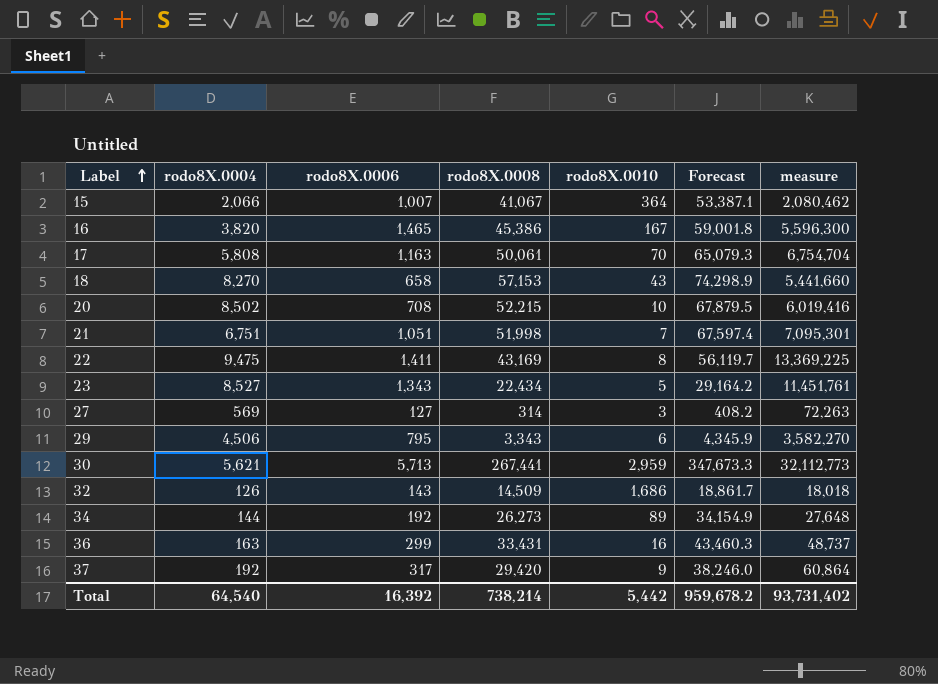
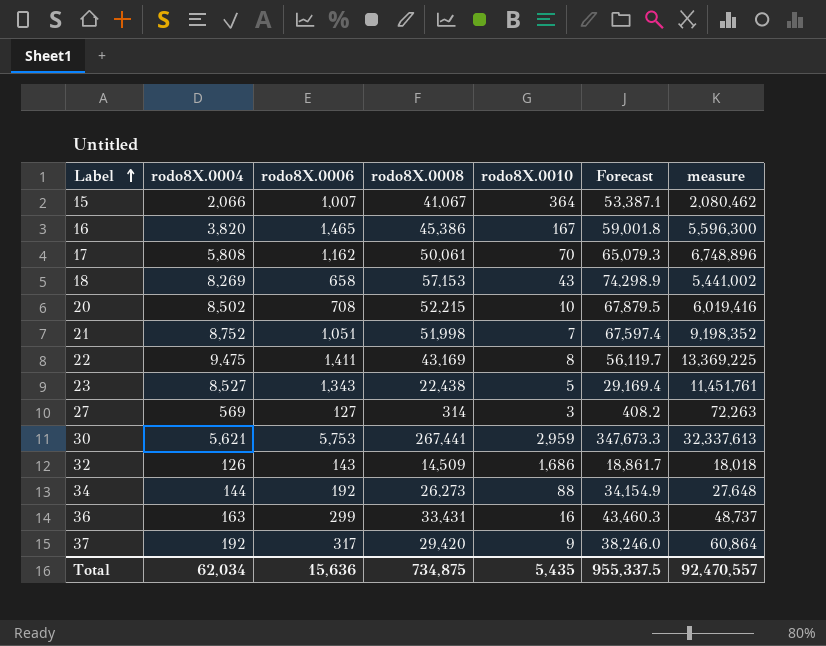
row 29: 4,506 | 795 | 3,343 | 6 | 4,345.9 | 3,582,270 -> none
17 | rodo8X.0006: 1,163 -> 1,162
17 | measure: 6,754,704 -> 6,748,896
18 | rodo8X.0004: 8,270 -> 8,269
18 | measure: 5,441,660 -> 5,441,002
21 | rodo8X.0004: 6,751 -> 8,752
21 | measure: 7,095,301 -> 9,198,352
23 | rodo8X.0008: 22,434 -> 22,438
23 | Forecast: 29,164.2 -> 29,169.4
30 | rodo8X.0006: 5,713 -> 5,753
30 | measure: 32,112,773 -> 32,337,613
34 | rodo8X.0010: 89 -> 88
Total | rodo8X.0004: 64,540 -> 62,034
Total | rodo8X.0006: 16,392 -> 15,636
Total | rodo8X.0008: 738,214 -> 734,875
Total | rodo8X.0010: 5,442 -> 5,435
Total | Forecast: 959,678.2 -> 955,337.5
Total | measure: 93,731,402 -> 92,470,557

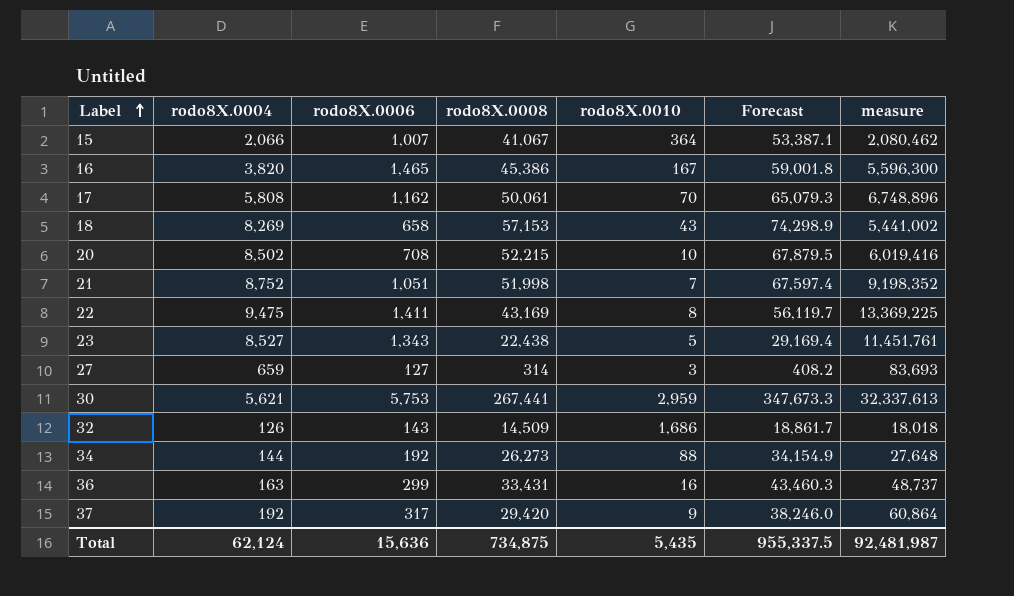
27 | rodo8X.0004: 569 -> 659
27 | measure: 72,263 -> 83,693
Total | rodo8X.0004: 62,034 -> 62,124
Total | measure: 92,470,557 -> 92,481,987

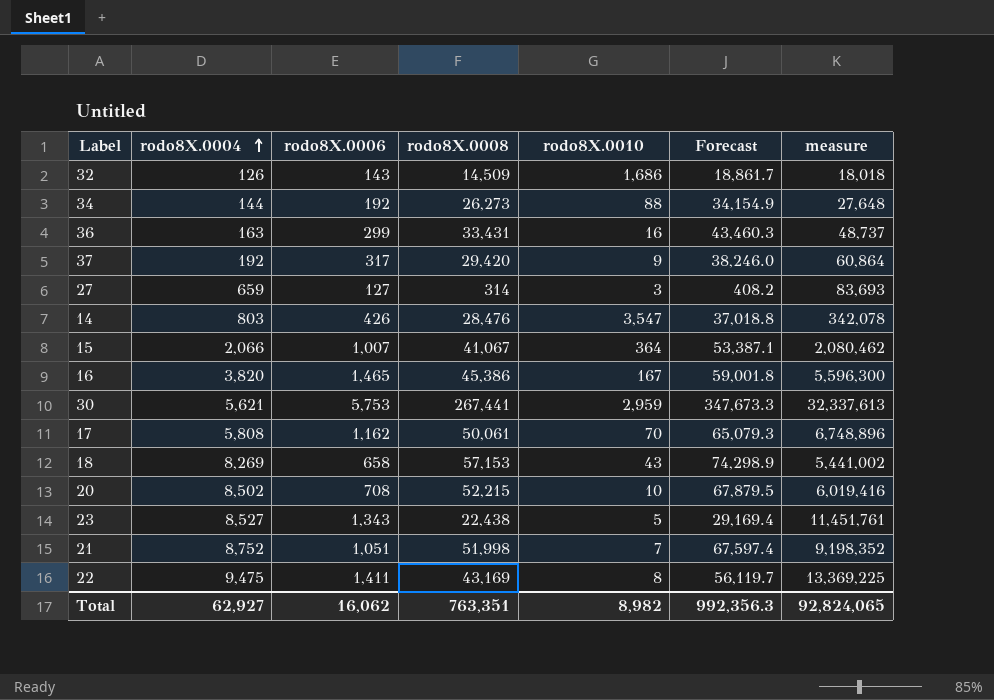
row order: Label ascending -> rodo8X.0004 ascending
row 14: none -> 803 | 426 | 28,476 | 3,547 | 37,018.8 | 342,078
Total | rodo8X.0004: 62,124 -> 62,927
Total | rodo8X.0006: 15,636 -> 16,062
Total | rodo8X.0008: 734,875 -> 763,351
Total | rodo8X.0010: 5,435 -> 8,982
Total | Forecast: 955,337.5 -> 992,356.3
Total | measure: 92,481,987 -> 92,824,065

